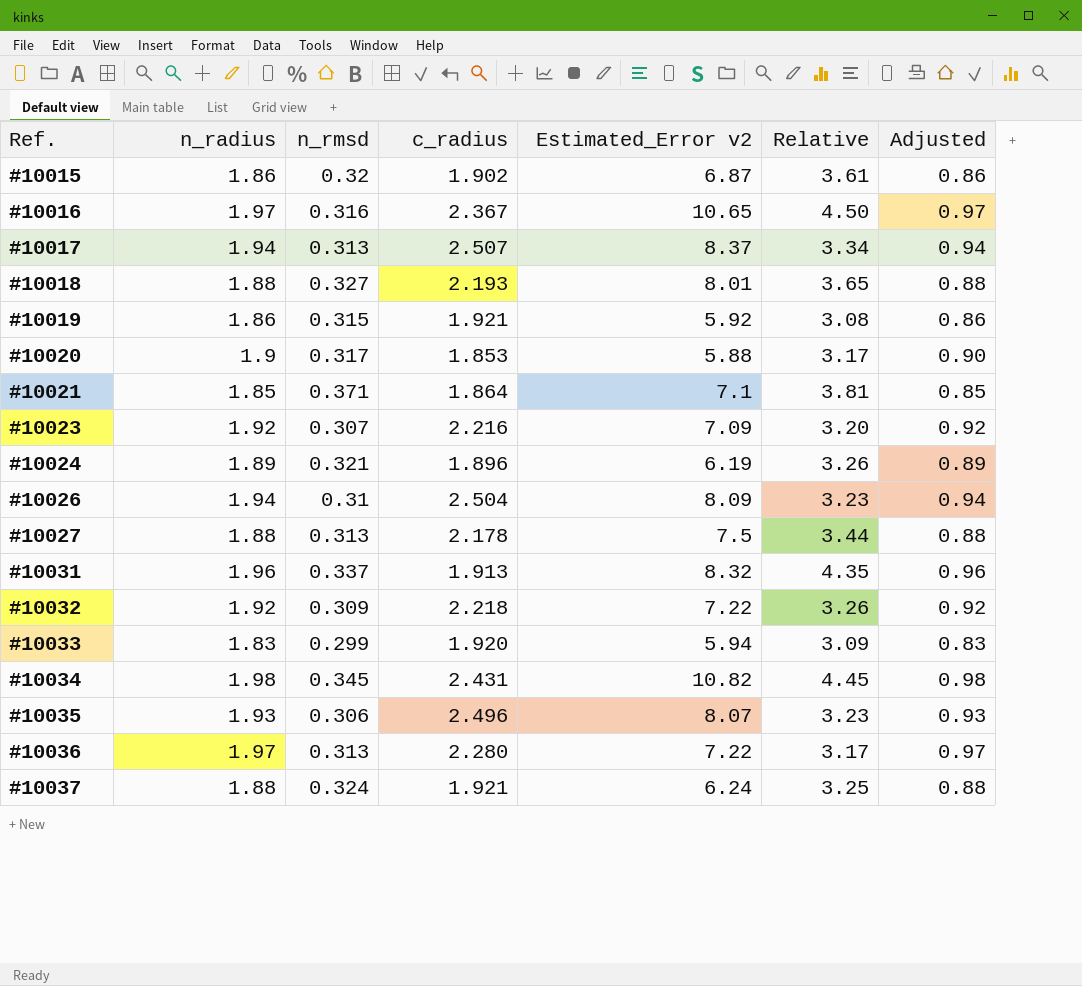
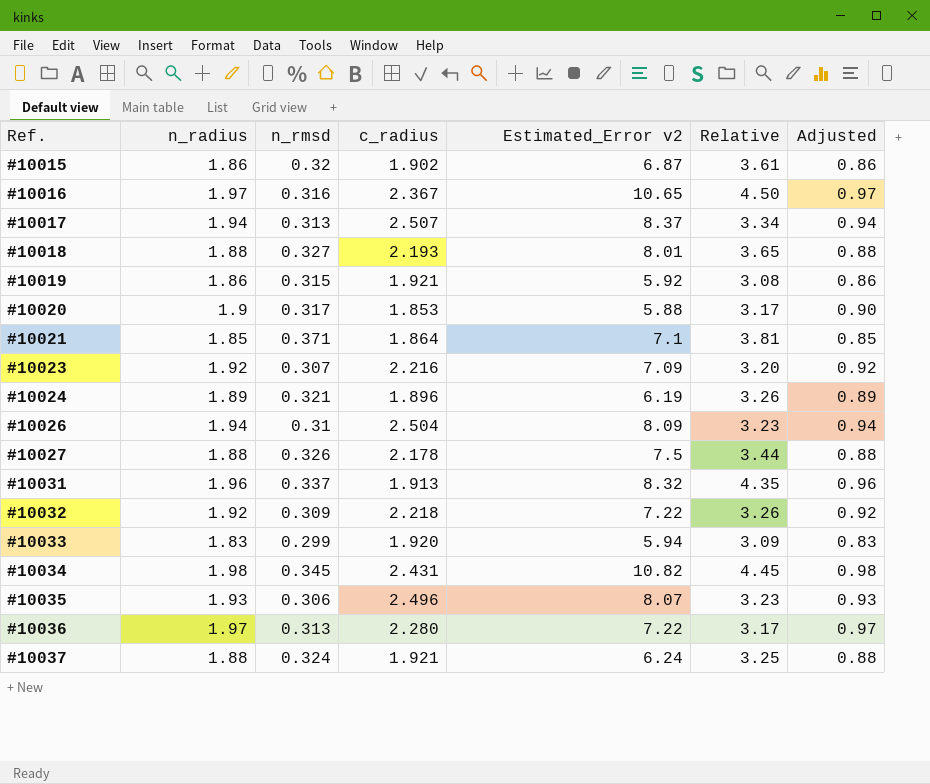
#10027 | n_rmsd: 0.313 -> 0.326

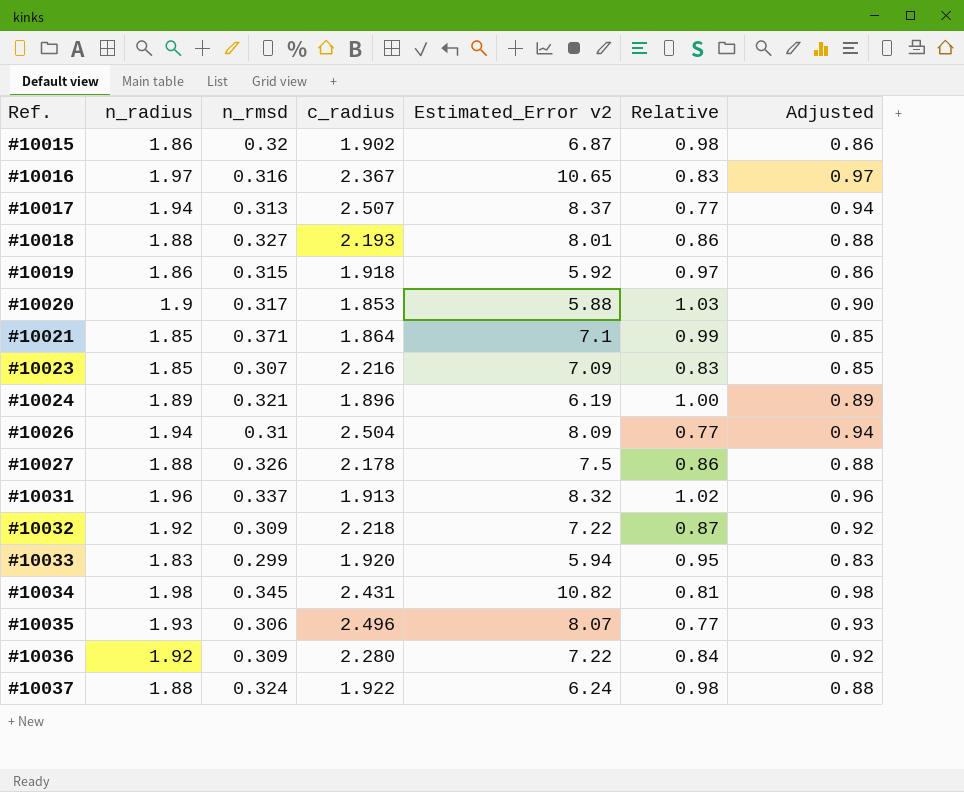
column Relative | formula: [Estimated_Error v2] / [c_radius] -> [n_radius] / [c_radius]
#10019 | c_radius: 1.921 -> 1.918
#10023 | n_radius: 1.92 -> 1.85
#10023 | Adjusted: 0.92 -> 0.85
#10036 | n_radius: 1.97 -> 1.92
#10036 | n_rmsd: 0.313 -> 0.309
#10036 | Adjusted: 0.97 -> 0.92
#10037 | c_radius: 1.921 -> 1.922

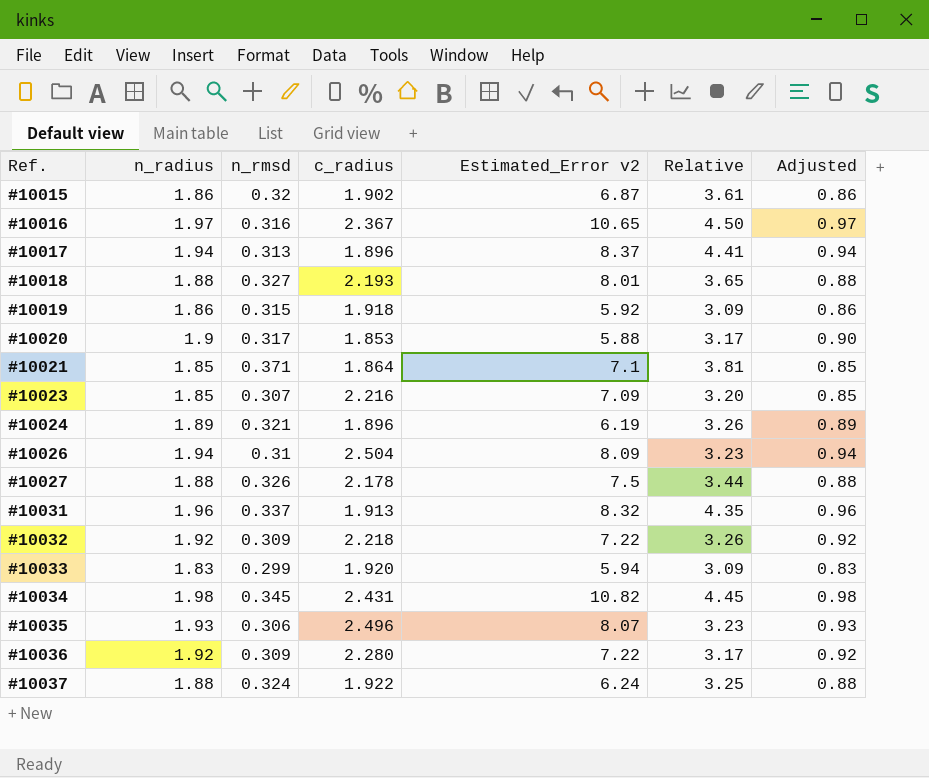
column Relative | formula: [n_radius] / [c_radius] -> [Estimated_Error v2] / [c_radius]
#10017 | c_radius: 2.507 -> 1.896

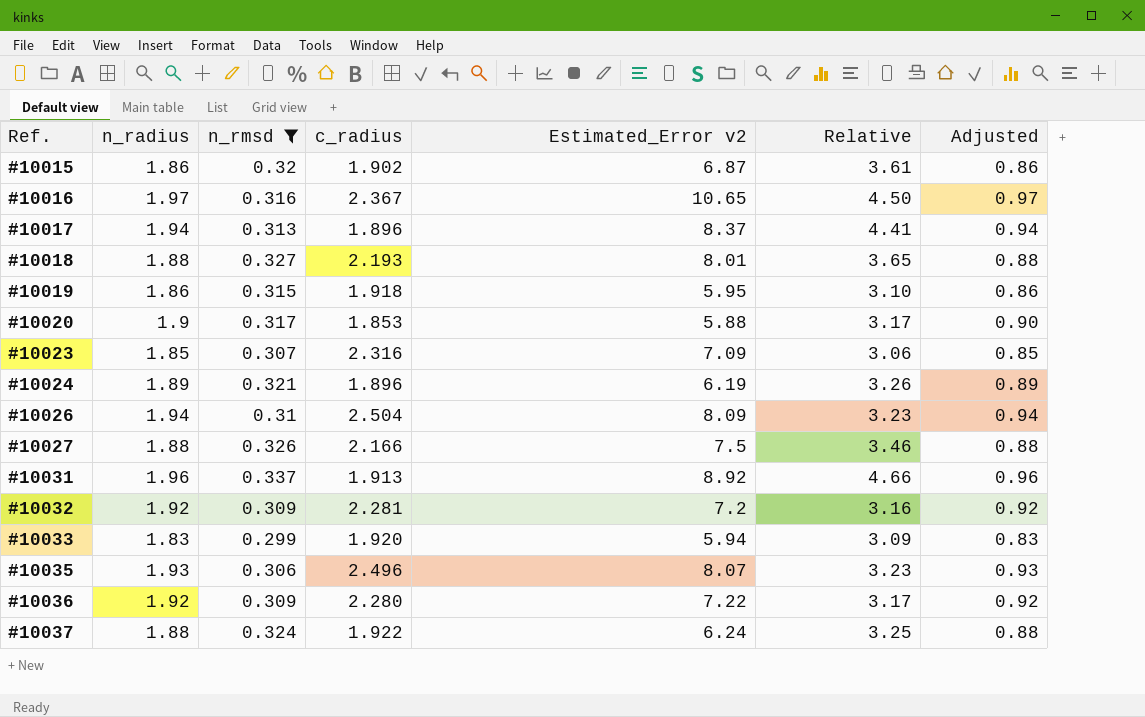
filter: none -> n_rmsd <= 0.337
#10019 | Estimated_Error v2: 5.92 -> 5.95
#10019 | Relative: 3.09 -> 3.10
#10023 | c_radius: 2.216 -> 2.316
#10023 | Relative: 3.20 -> 3.06
#10027 | c_radius: 2.178 -> 2.166
#10027 | Relative: 3.44 -> 3.46
#10031 | Estimated_Error v2: 8.32 -> 8.92
#10031 | Relative: 4.35 -> 4.66
#10032 | c_radius: 2.218 -> 2.281
#10032 | Estimated_Error v2: 7.22 -> 7.2
#10032 | Relative: 3.26 -> 3.16

